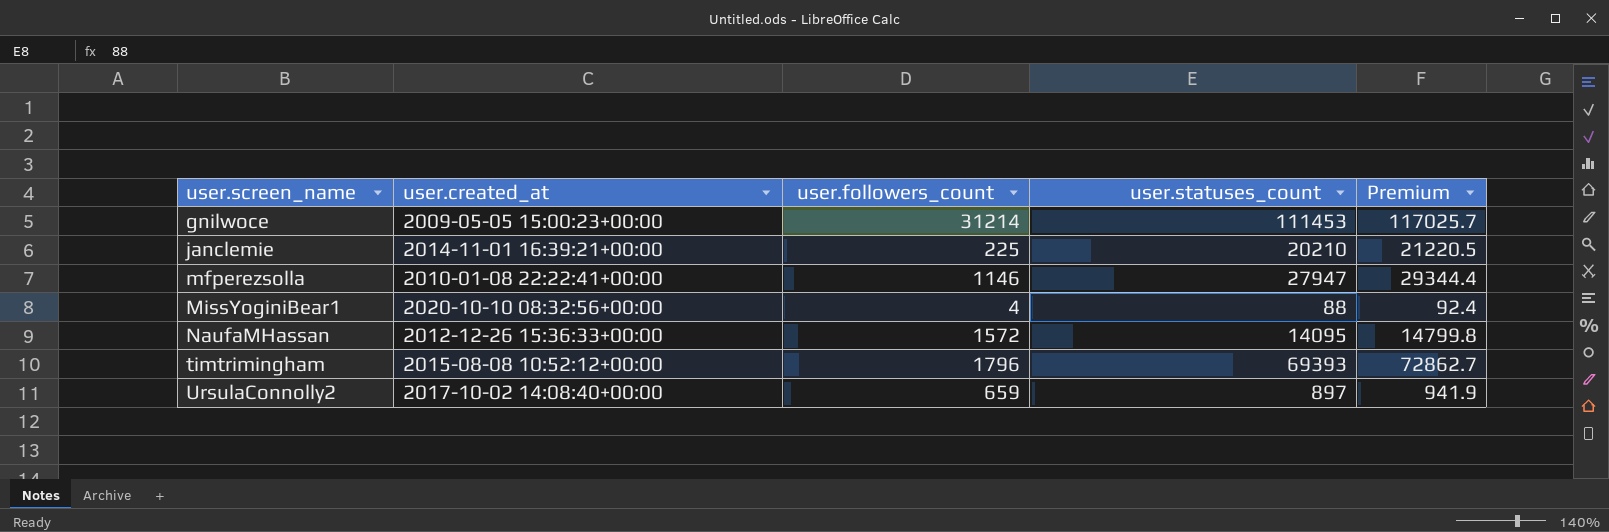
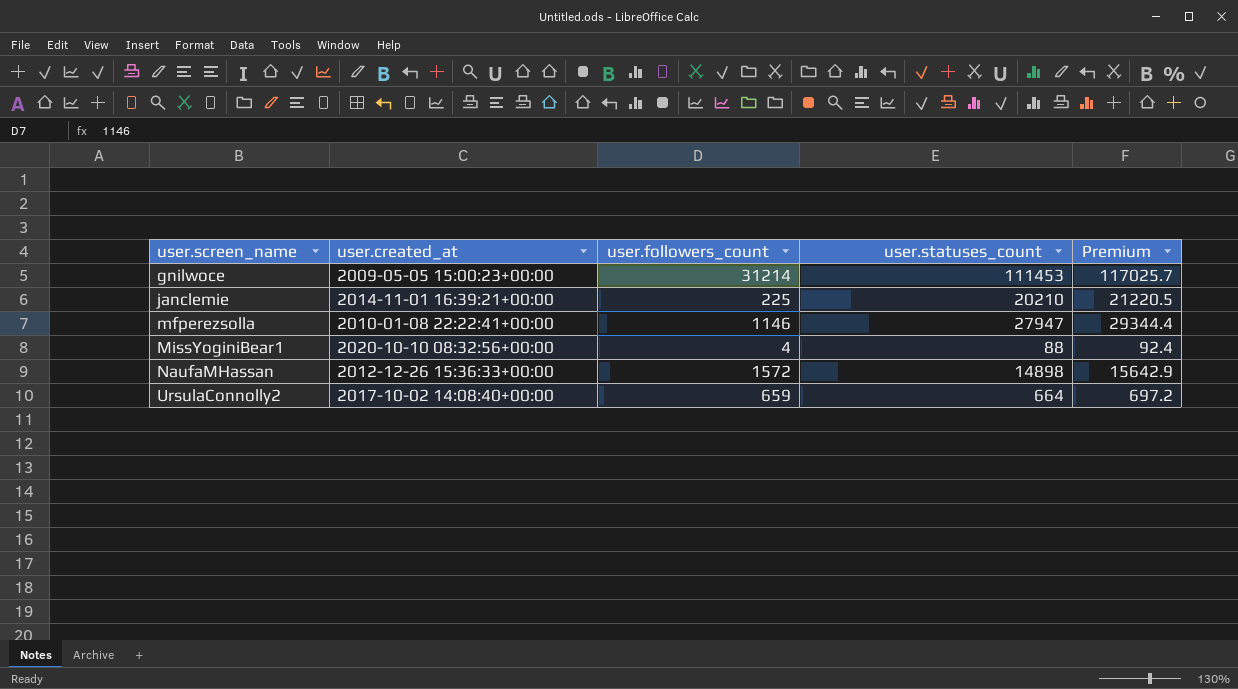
row timtrimingham: 2015-08-08 10:52:12+00:00 | 1796 | 69393 | 72862.7 -> none
NaufaMHassan | user.statuses_count: 14095 -> 14898
NaufaMHassan | Premium: 14799.8 -> 15642.9
UrsulaConnolly2 | user.statuses_count: 897 -> 664
UrsulaConnolly2 | Premium: 941.9 -> 697.2

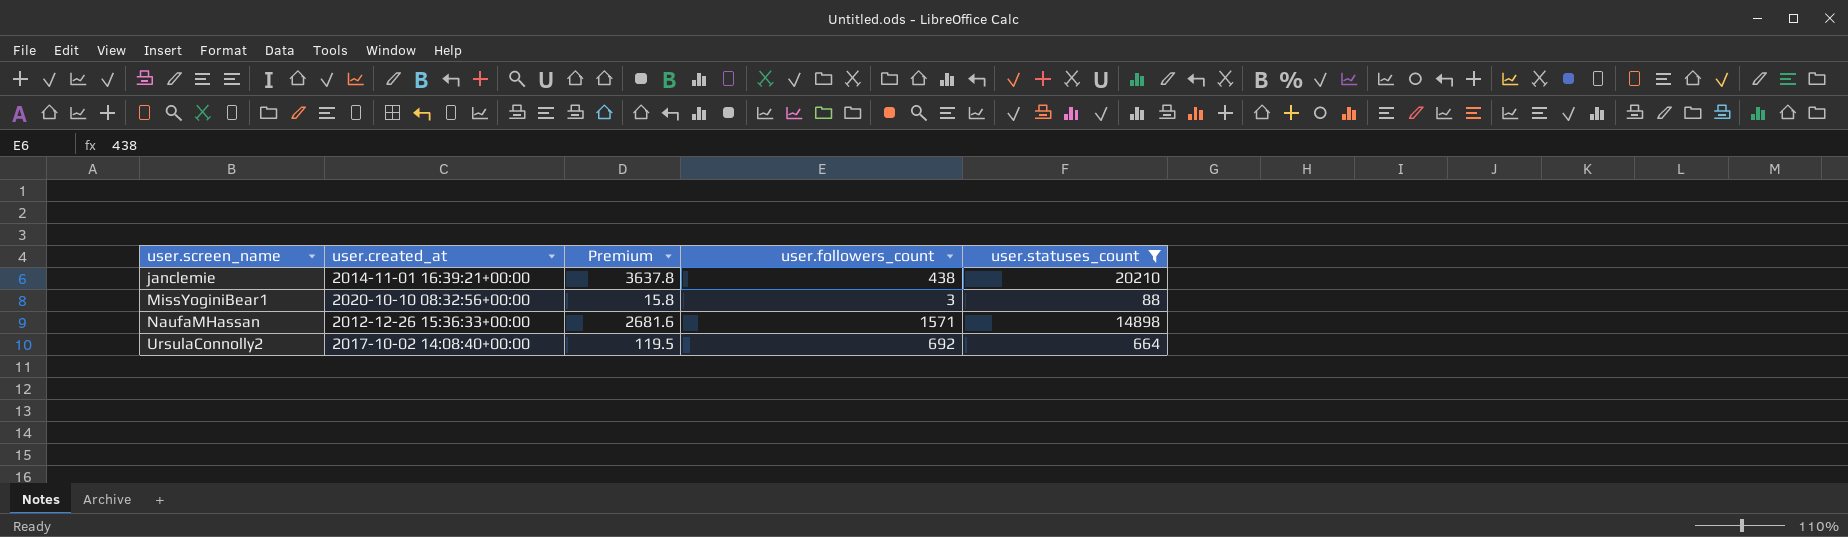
filter: none -> user.statuses_count <= 20210
column Premium | formula: [user.statuses_count] * 1.05 -> [user.statuses_count] * 0.18
column Premium | position: 5 -> 3
janclemie | user.followers_count: 225 -> 438
MissYoginiBear1 | user.followers_count: 4 -> 3
NaufaMHassan | user.followers_count: 1572 -> 1571
UrsulaConnolly2 | user.followers_count: 659 -> 692

